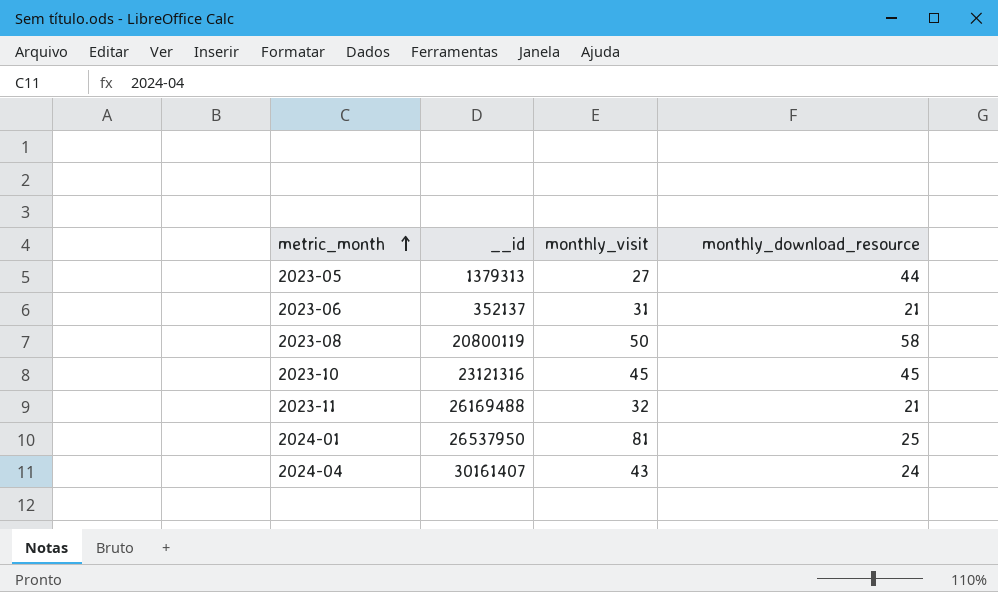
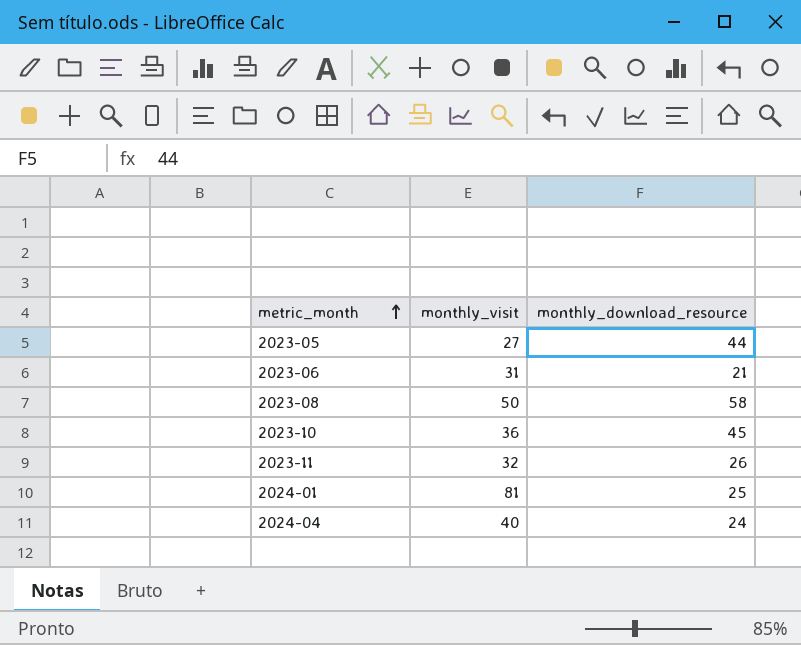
column __id | position: 2 -> none
2023-10 | monthly_visit: 45 -> 36
2023-11 | monthly_download_resource: 21 -> 26
2024-04 | monthly_visit: 43 -> 40

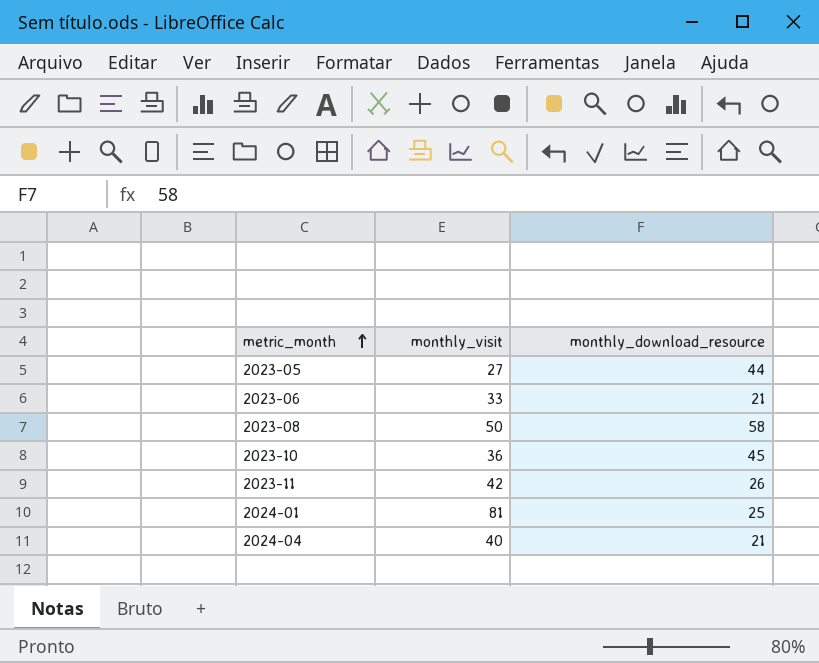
2023-06 | monthly_visit: 31 -> 33
2023-11 | monthly_visit: 32 -> 42
2024-04 | monthly_download_resource: 24 -> 21

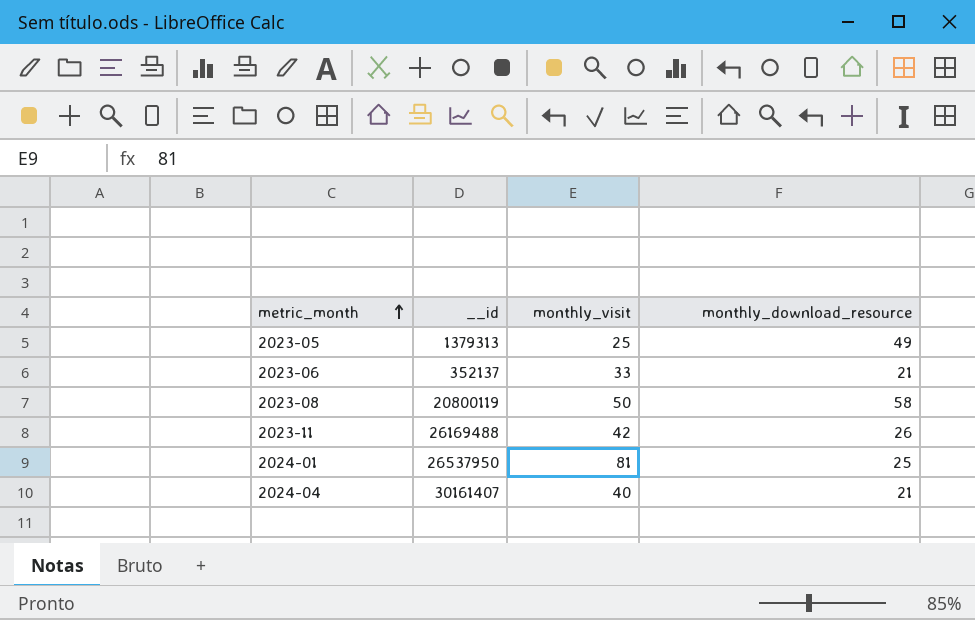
column __id | position: none -> 2
row 2023-10: 36 | 45 -> none
2023-05 | monthly_visit: 27 -> 25
2023-05 | monthly_download_resource: 44 -> 49

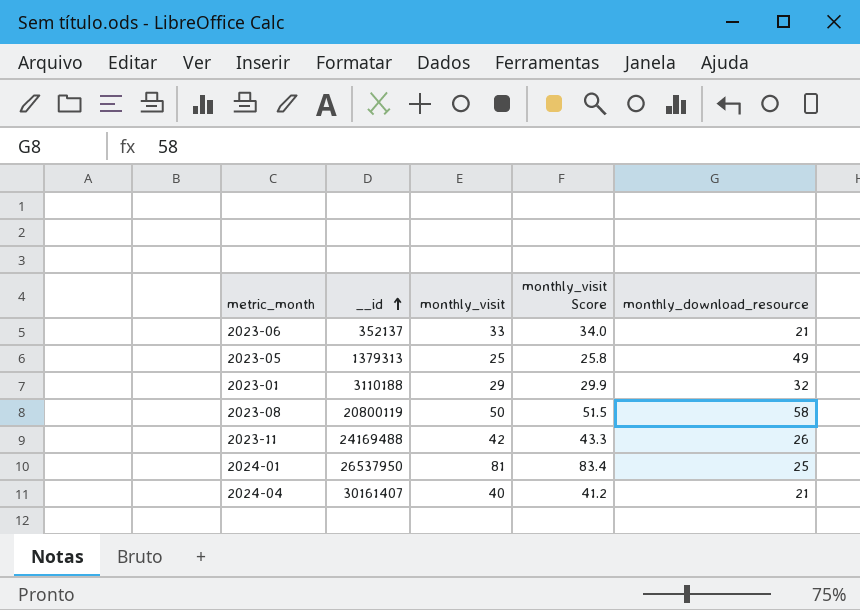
row order: metric_month ascending -> __id ascending
column monthly_visit Score | formula: none -> [monthly_visit] * 1.03
row 2023-01: none -> 3110188 | 29 | 29.9 | 32
2023-11 | __id: 26169488 -> 24169488

